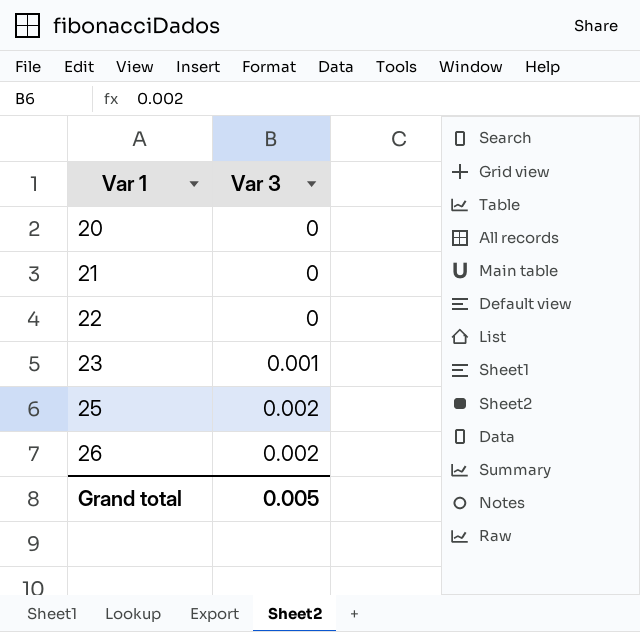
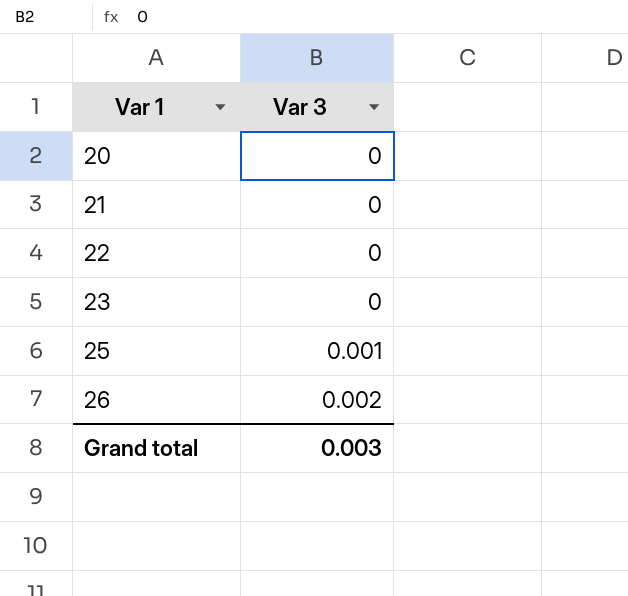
23 | Var 3: 0.001 -> 0
25 | Var 3: 0.002 -> 0.001
Grand total | Var 3: 0.005 -> 0.003

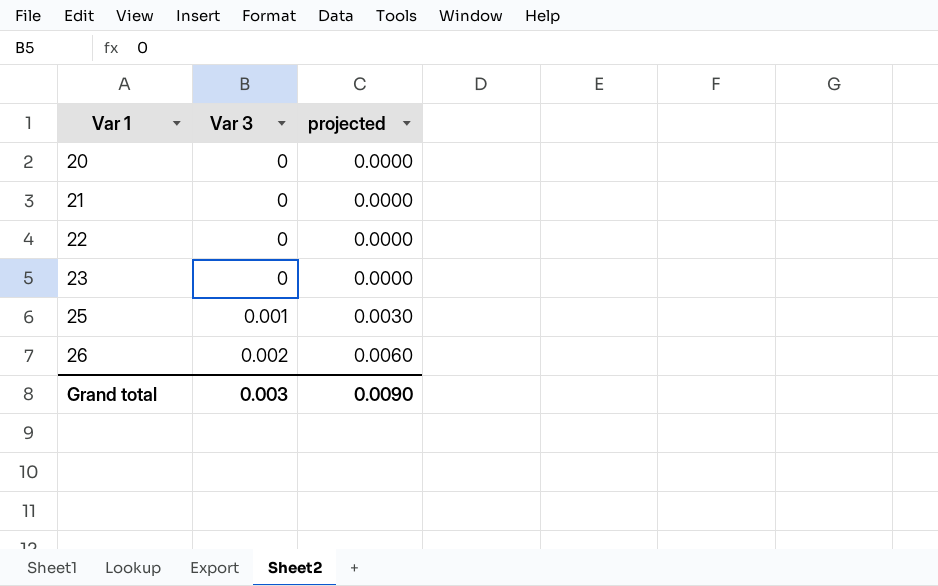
column projected | formula: none -> [Var 3] * 3

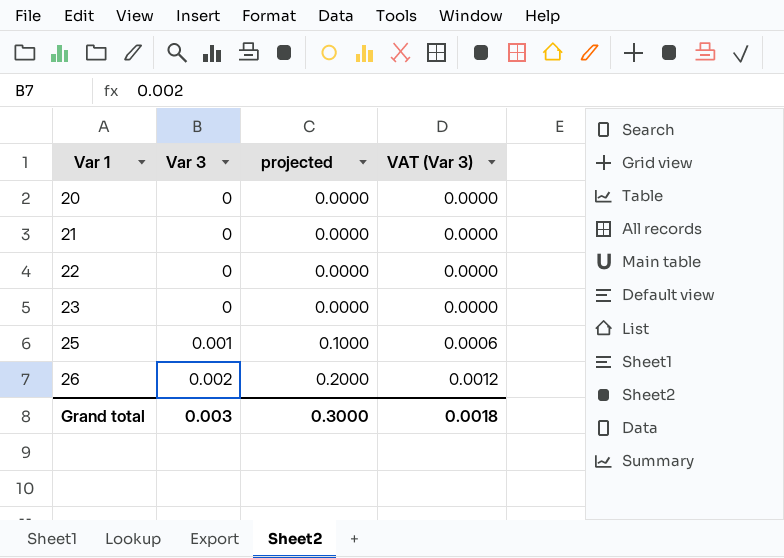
column projected | formula: [Var 3] * 3 -> [Var 3] * 100
column VAT (Var 3) | formula: none -> [Var 3] * 0.6
Grand total | projected: 0.0090 -> 0.3000

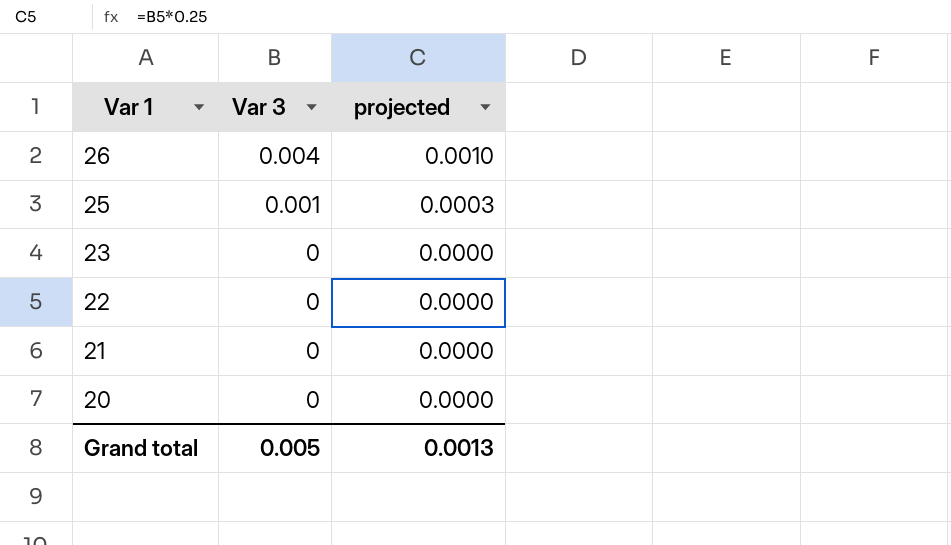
row order: Var 1 ascending -> Var 1 descending
column VAT (Var 3) | formula: [Var 3] * 0.6 -> none
column projected | formula: [Var 3] * 100 -> [Var 3] * 0.25
26 | Var 3: 0.002 -> 0.004
Grand total | Var 3: 0.003 -> 0.005
Grand total | projected: 0.3000 -> 0.0013

